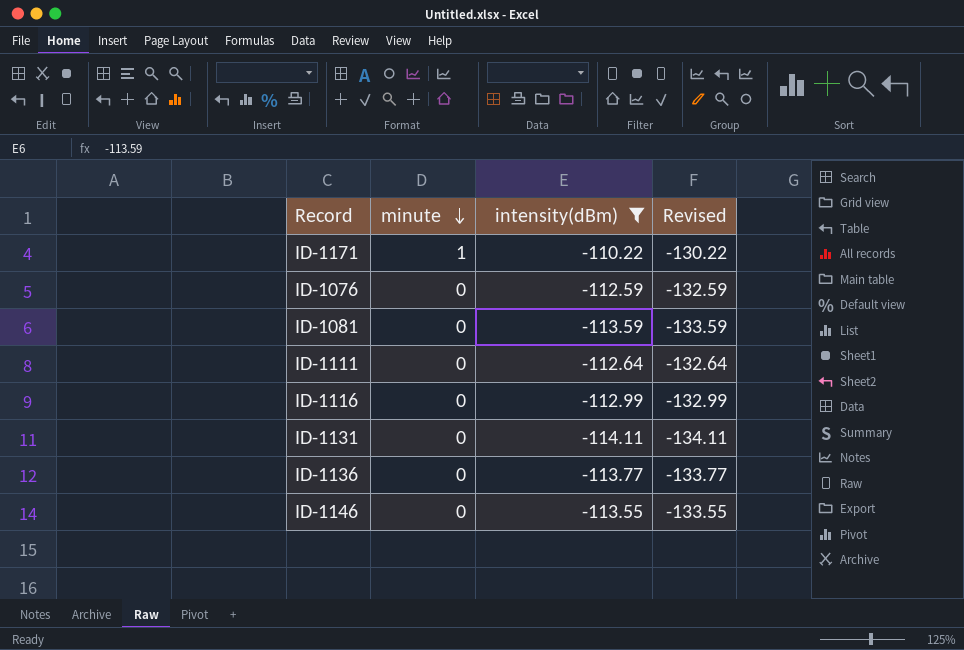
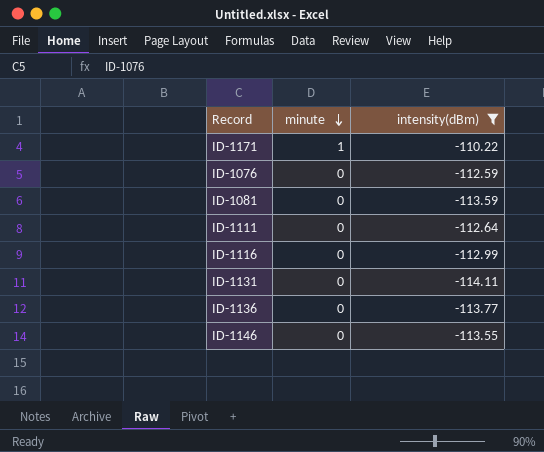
column Revised | formula: [intensity(dBm)] - 20 -> none

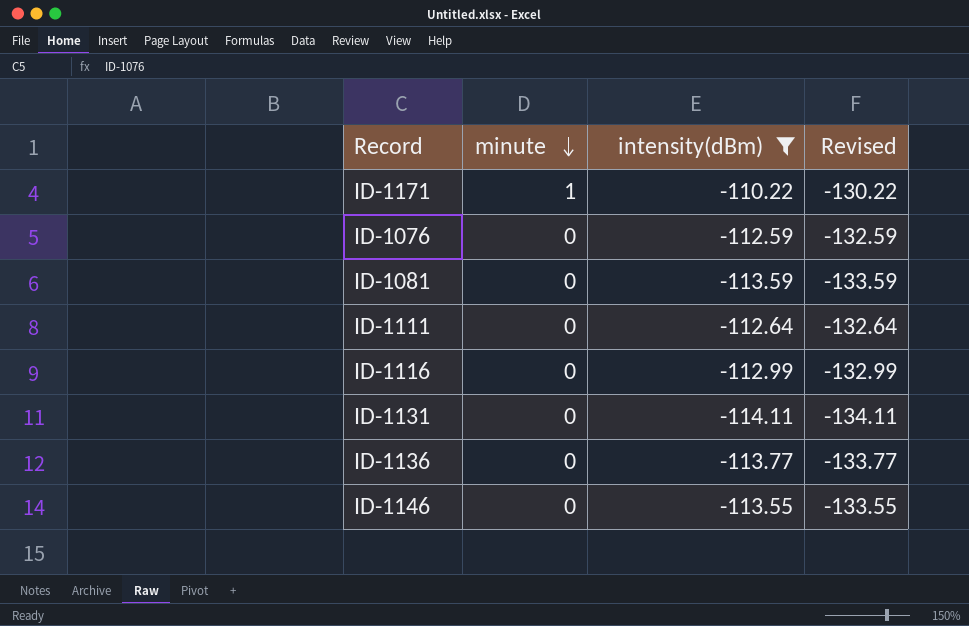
column Revised | formula: none -> [intensity(dBm)] - 20

